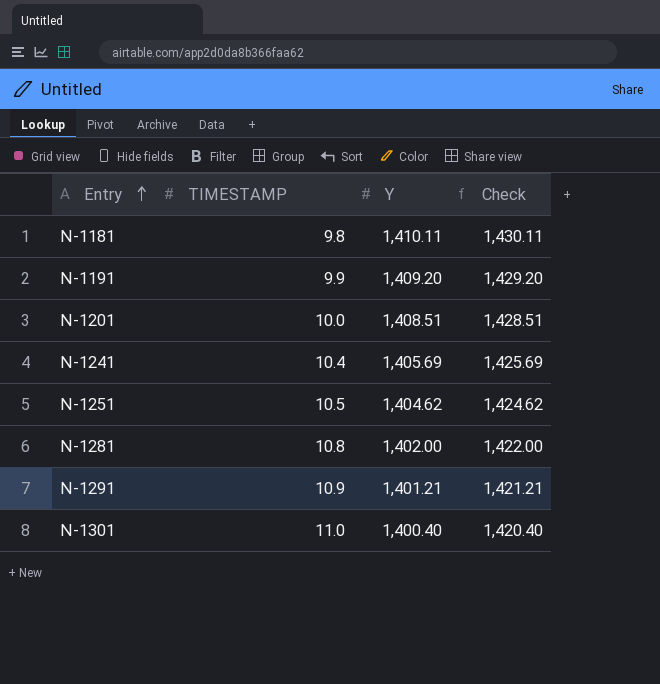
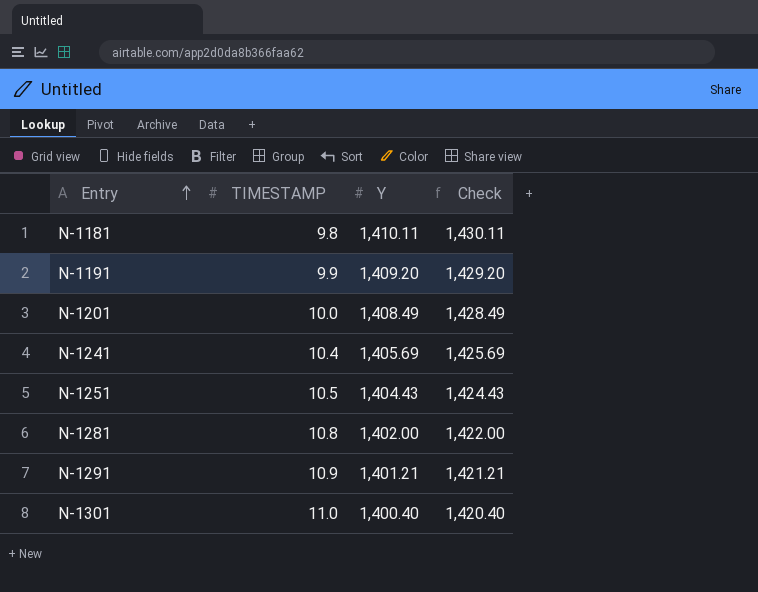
N-1201 | Y: 1,408.51 -> 1,408.49
N-1201 | Check: 1,428.51 -> 1,428.49
N-1251 | Y: 1,404.62 -> 1,404.43
N-1251 | Check: 1,424.62 -> 1,424.43

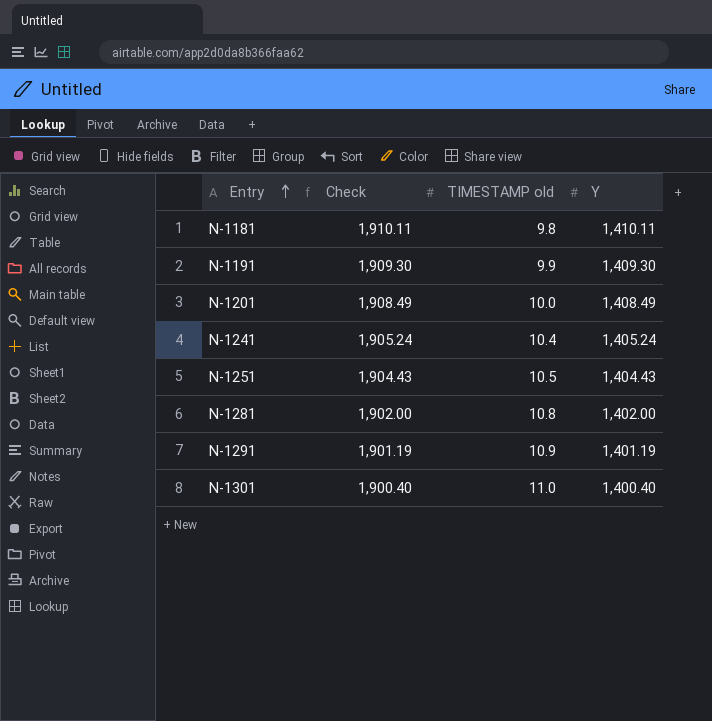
column Check | formula: [Y] + 20 -> [Y] + 500
column Check | position: 4 -> 2
column name: TIMESTAMP -> TIMESTAMP old
N-1191 | Y: 1,409.20 -> 1,409.30
N-1241 | Y: 1,405.69 -> 1,405.24
N-1291 | Y: 1,401.21 -> 1,401.19

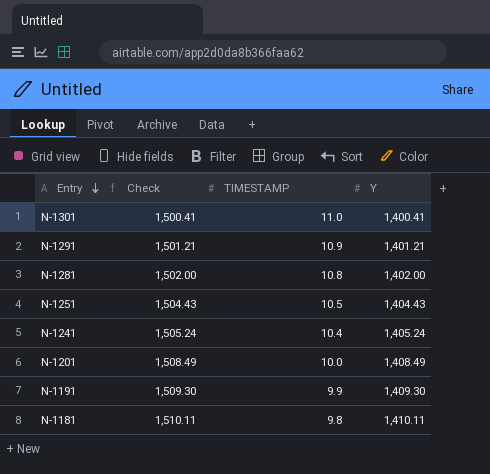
row order: Entry ascending -> Entry descending
column Check | formula: [Y] + 500 -> [Y] + 100
column name: TIMESTAMP old -> TIMESTAMP
N-1301 | Y: 1,400.40 -> 1,400.41
N-1291 | Y: 1,401.19 -> 1,401.21

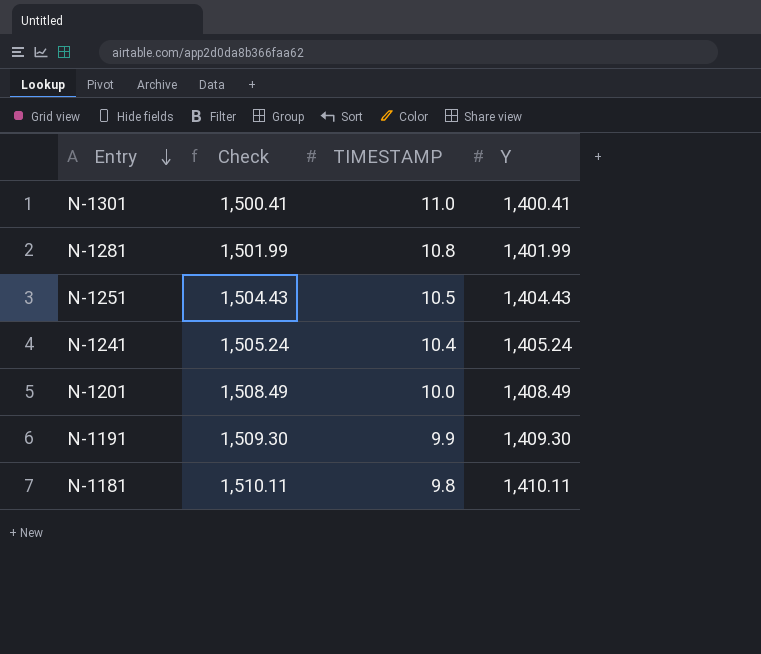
row N-1291: 1,501.21 | 10.9 | 1,401.21 -> none
N-1281 | Check: 1,502.00 -> 1,501.99
N-1281 | Y: 1,402.00 -> 1,401.99

